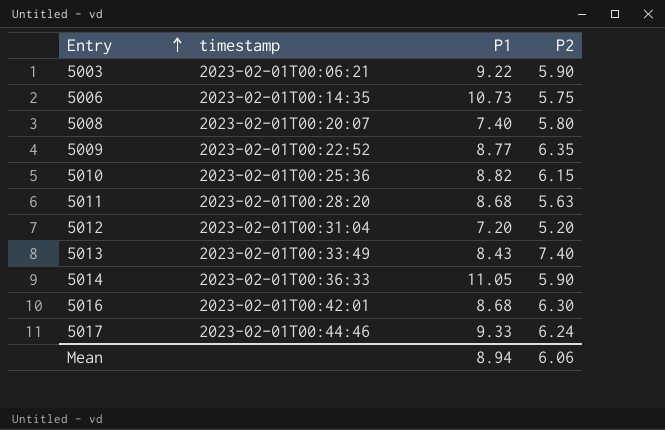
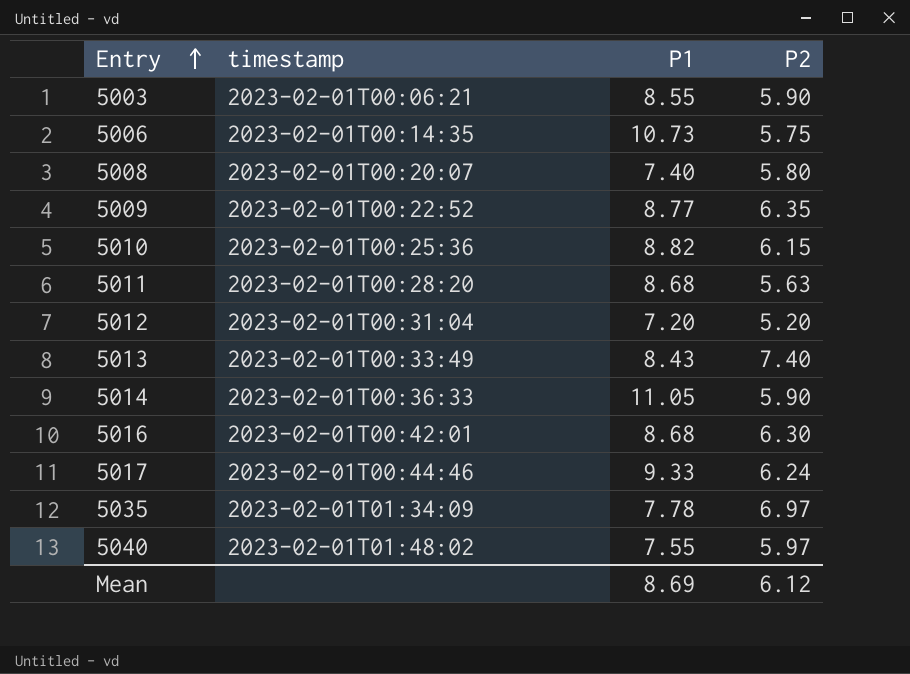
5003 | P1: 9.22 -> 8.55
row 5035: none -> 2023-02-01T01:34:09 | 7.78 | 6.97
row 5040: none -> 2023-02-01T01:48:02 | 7.55 | 5.97
Mean | P1: 8.94 -> 8.69
Mean | P2: 6.06 -> 6.12

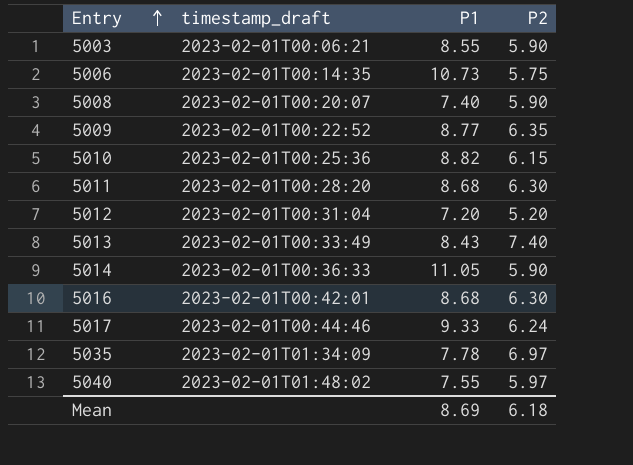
column name: timestamp -> timestamp_draft
5008 | P2: 5.80 -> 5.90
5011 | P2: 5.63 -> 6.30
Mean | P2: 6.12 -> 6.18

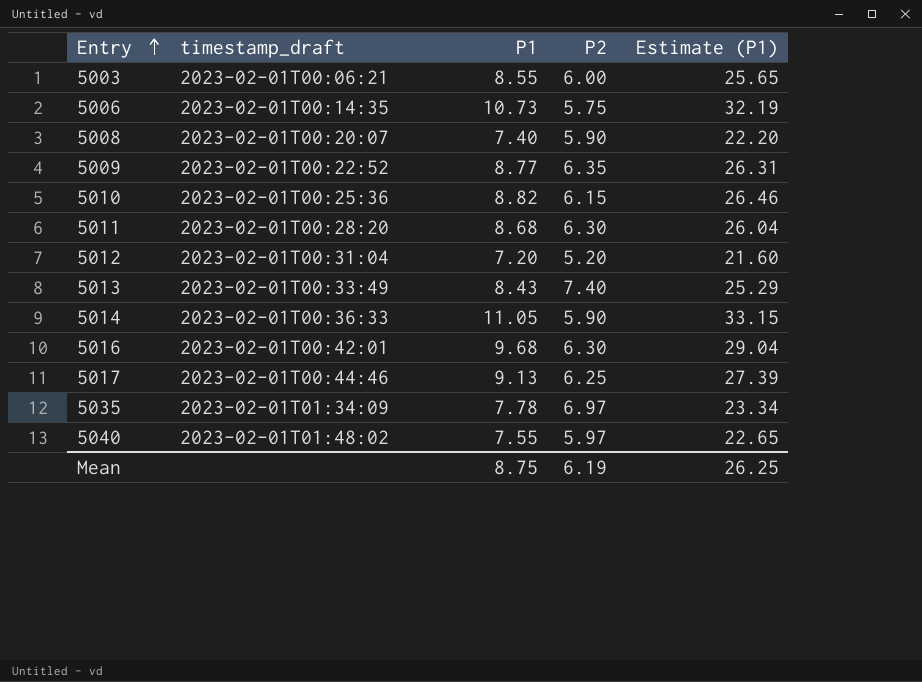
column Estimate (P1) | formula: none -> [P1] * 3
5003 | P2: 5.90 -> 6.00
5016 | P1: 8.68 -> 9.68
5017 | P1: 9.33 -> 9.13
5017 | P2: 6.24 -> 6.25
Mean | P1: 8.69 -> 8.75
Mean | P2: 6.18 -> 6.19

